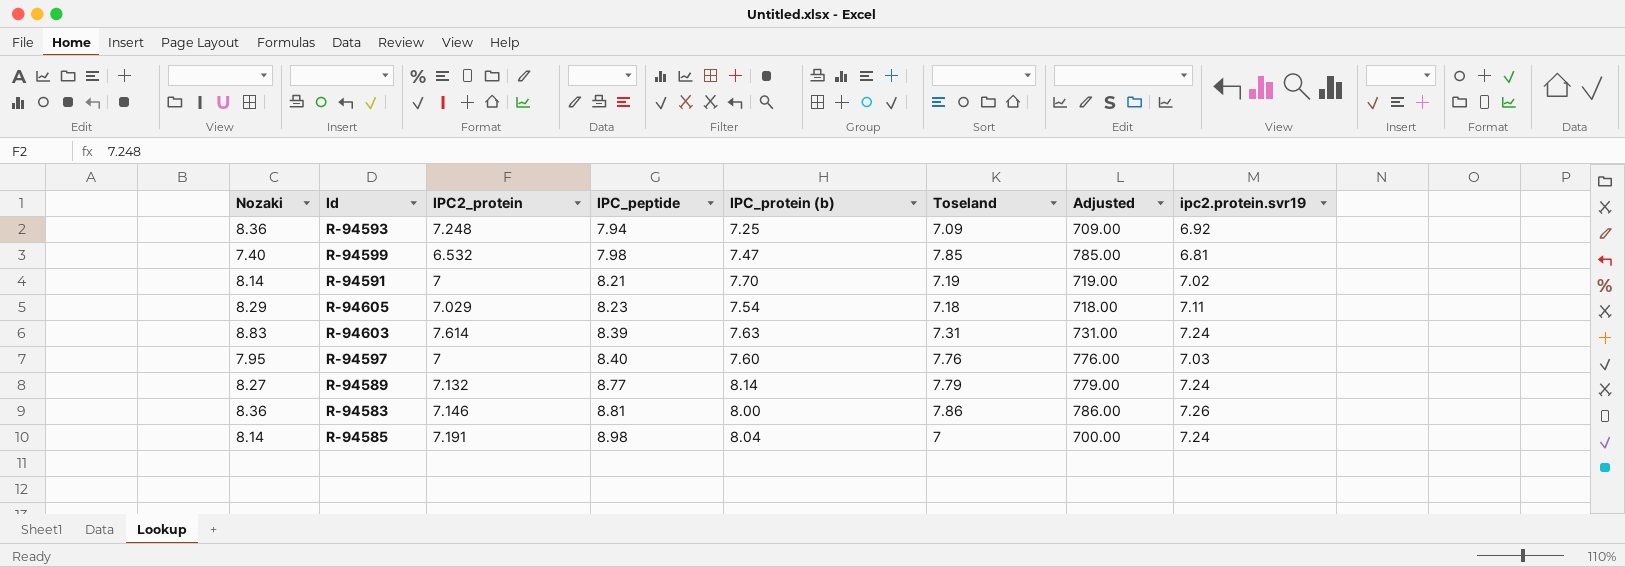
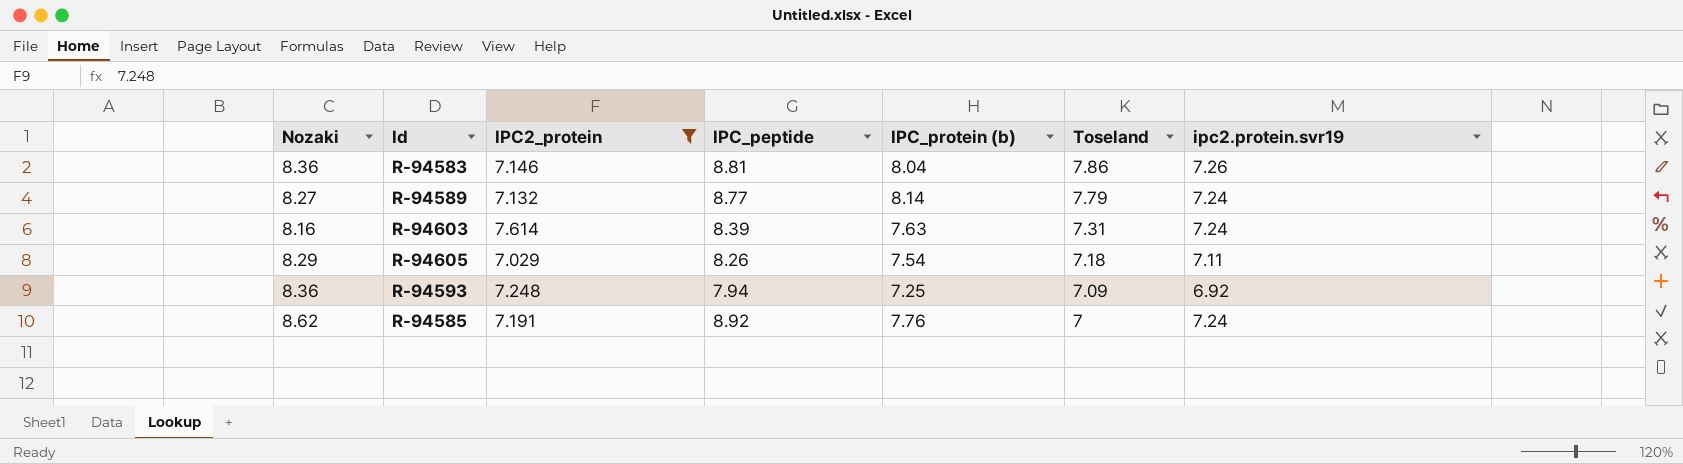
filter: none -> IPC2_protein >= 7.029
row order: IPC_peptide ascending -> Toseland descending
column Adjusted | formula: [Toseland] * 100 -> none
R-94583 | IPC_protein (b): 8.00 -> 8.04
R-94603 | Nozaki: 8.83 -> 8.16
R-94605 | IPC_peptide: 8.23 -> 8.26
R-94585 | Nozaki: 8.14 -> 8.62
R-94585 | IPC_peptide: 8.98 -> 8.92
R-94585 | IPC_protein (b): 8.04 -> 7.76

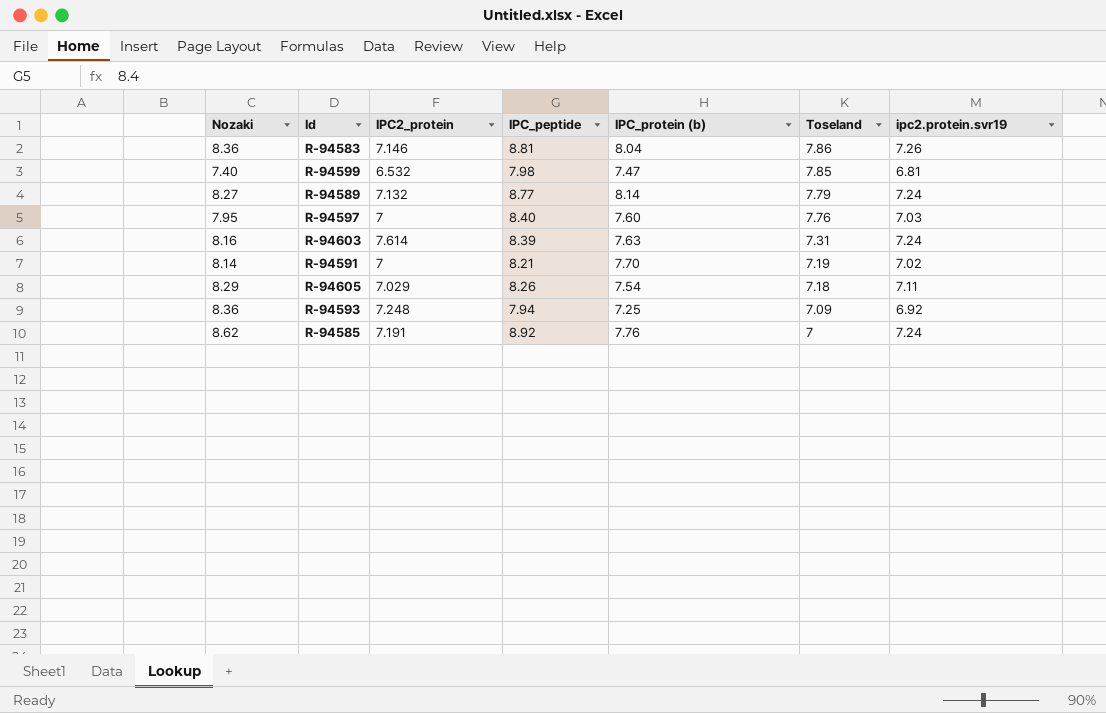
filter: IPC2_protein >= 7.029 -> none

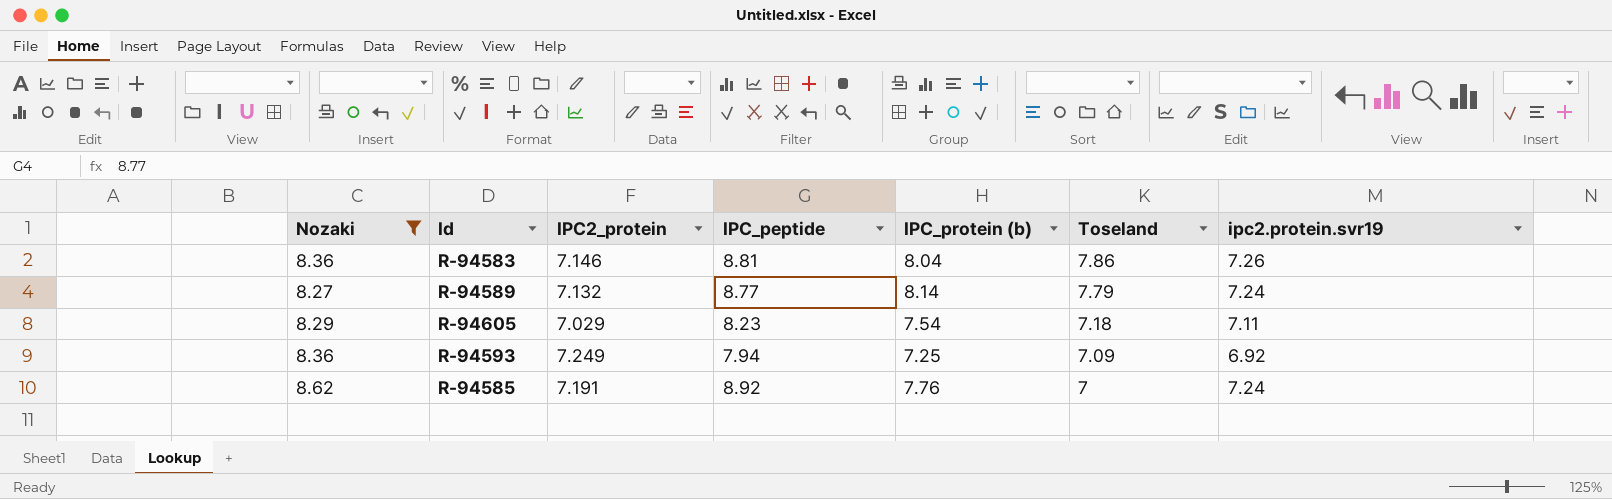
filter: none -> Nozaki >= 8.27
R-94605 | IPC_peptide: 8.26 -> 8.23
R-94593 | IPC2_protein: 7.248 -> 7.249

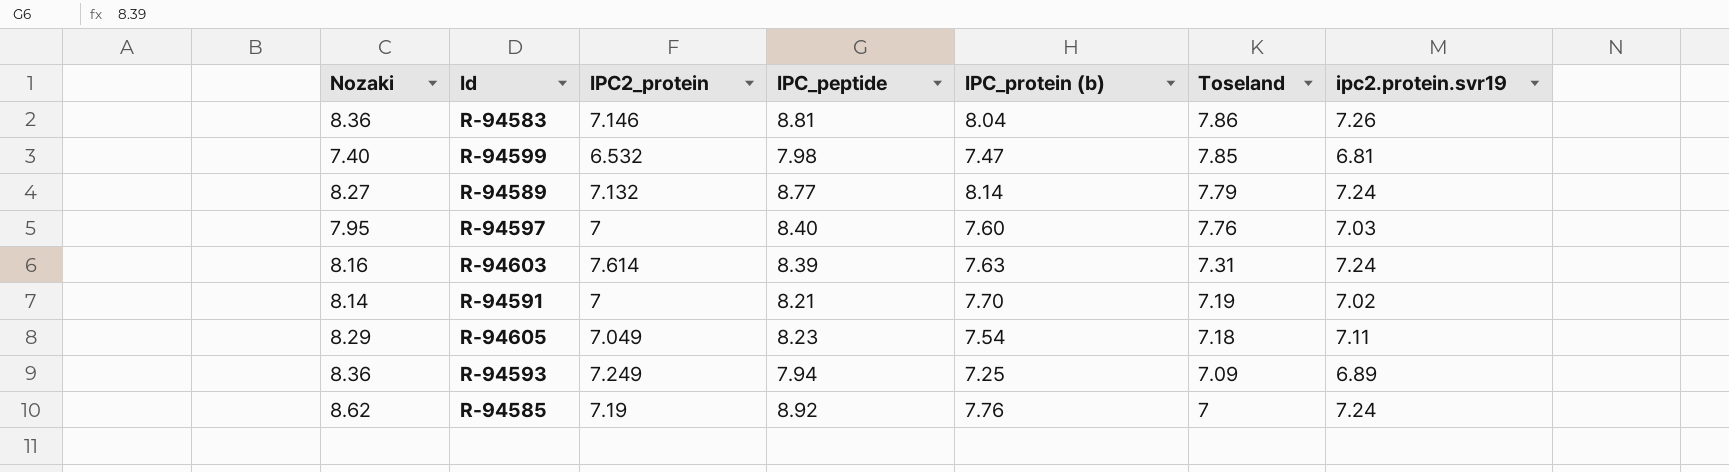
filter: Nozaki >= 8.27 -> none
R-94605 | IPC2_protein: 7.029 -> 7.049
R-94593 | ipc2.protein.svr19: 6.92 -> 6.89
R-94585 | IPC2_protein: 7.191 -> 7.19

